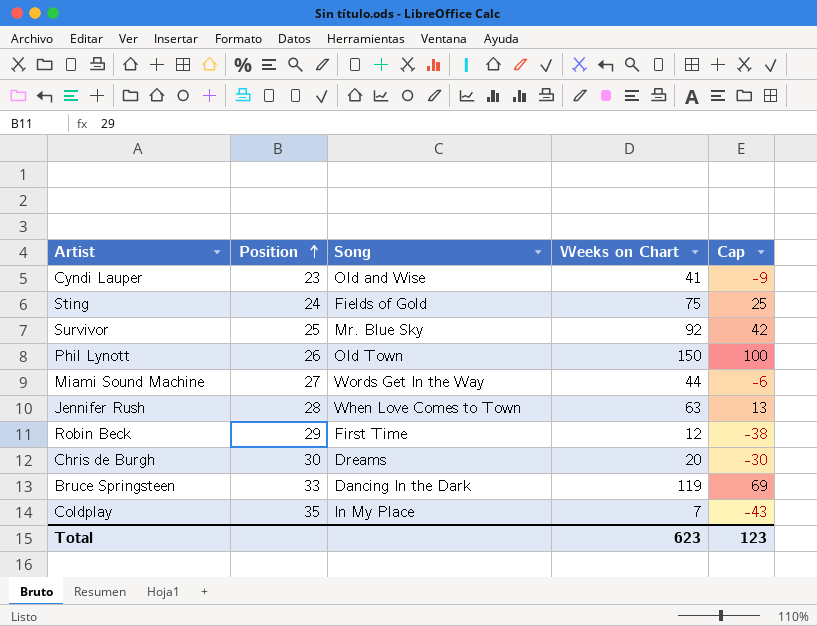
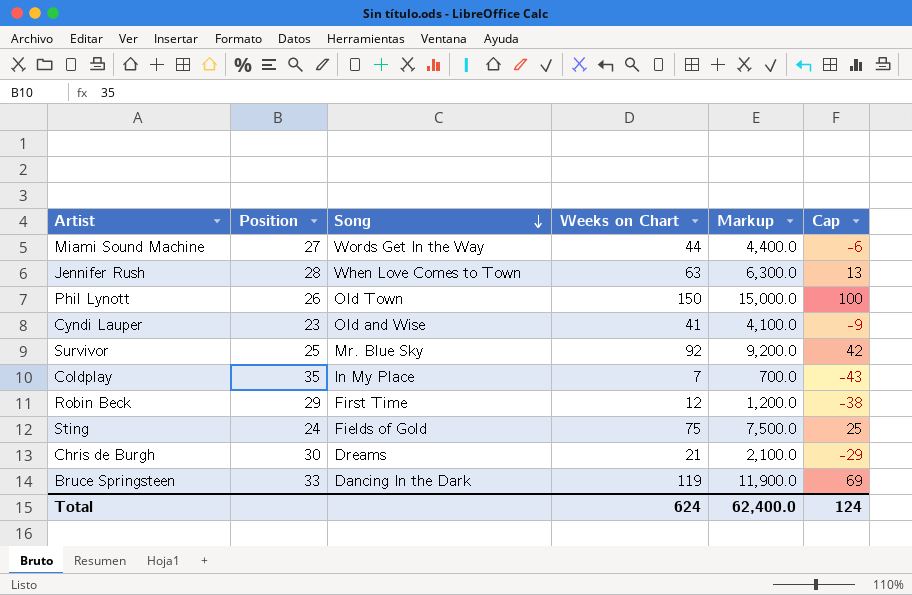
row order: Position ascending -> Song descending
column Markup | formula: none -> [Weeks on Chart] * 100
Chris de Burgh | Weeks on Chart: 20 -> 21
Chris de Burgh | Cap: -30 -> -29
Total | Weeks on Chart: 623 -> 624
Total | Cap: 123 -> 124

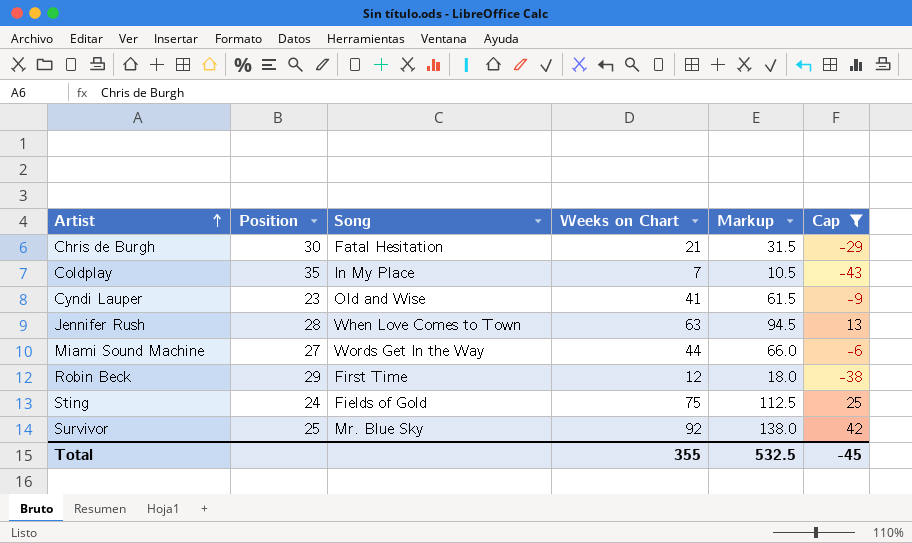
filter: none -> Cap <= 42
row order: Song descending -> Artist ascending
column Markup | formula: [Weeks on Chart] * 100 -> [Weeks on Chart] * 1.5
Chris de Burgh | Song: Dreams -> Fatal Hesitation
Total | Weeks on Chart: 624 -> 355
Total | Markup: 62,400.0 -> 532.5
Total | Cap: 124 -> -45

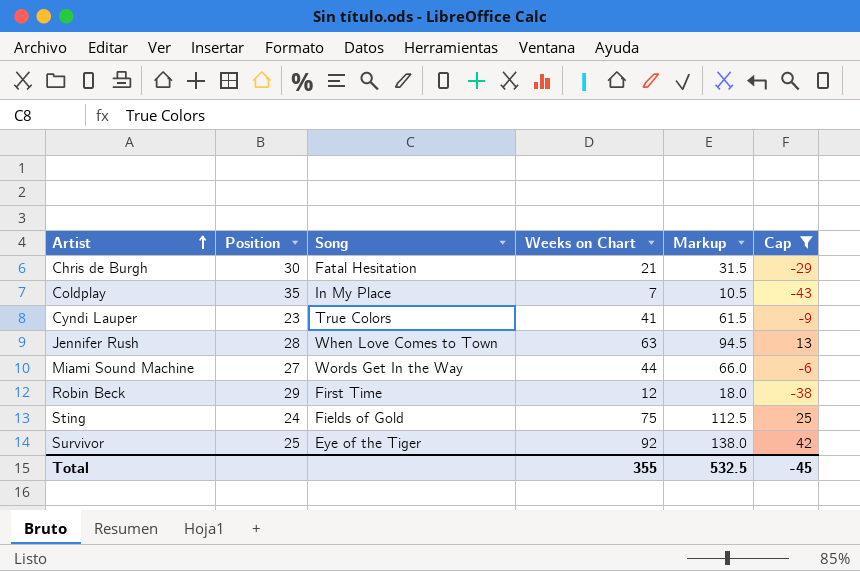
Cyndi Lauper | Song: Old and Wise -> True Colors
Survivor | Song: Mr. Blue Sky -> Eye of the Tiger

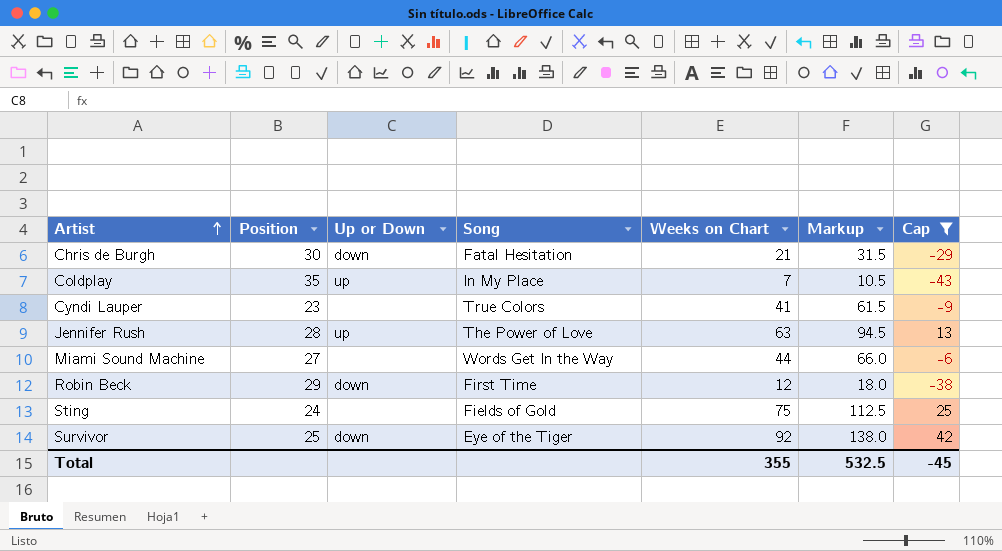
column Up or Down | position: none -> 3
Jennifer Rush | Song: When Love Comes to Town -> The Power of Love

